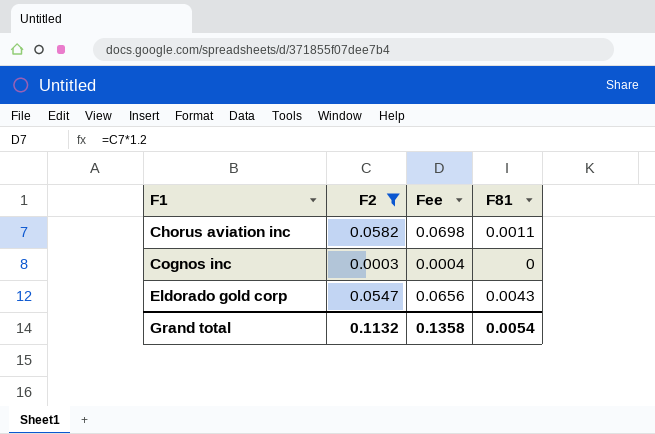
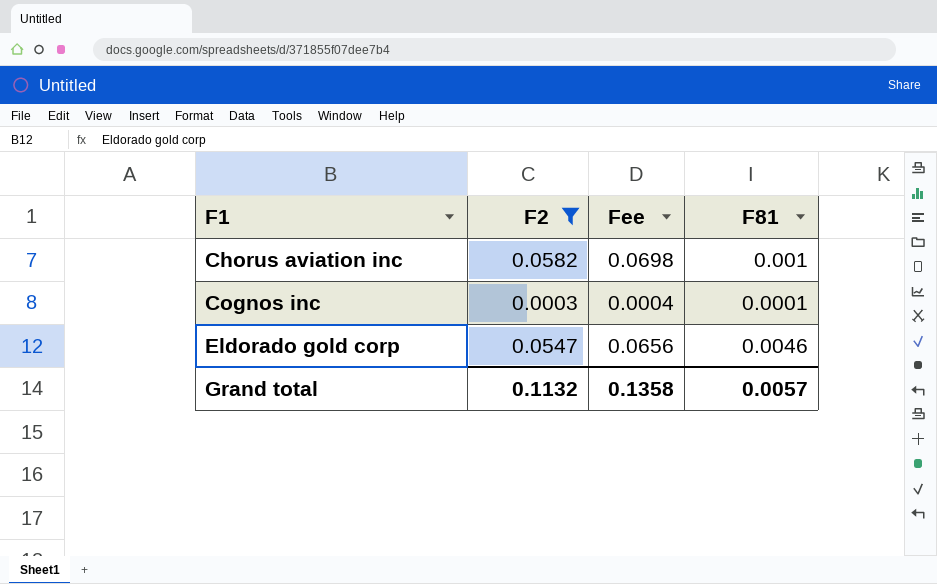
Chorus aviation inc | F81: 0.0011 -> 0.001
Cognos inc | F81: 0 -> 0.0001
Eldorado gold corp | F81: 0.0043 -> 0.0046
Grand total | F81: 0.0054 -> 0.0057

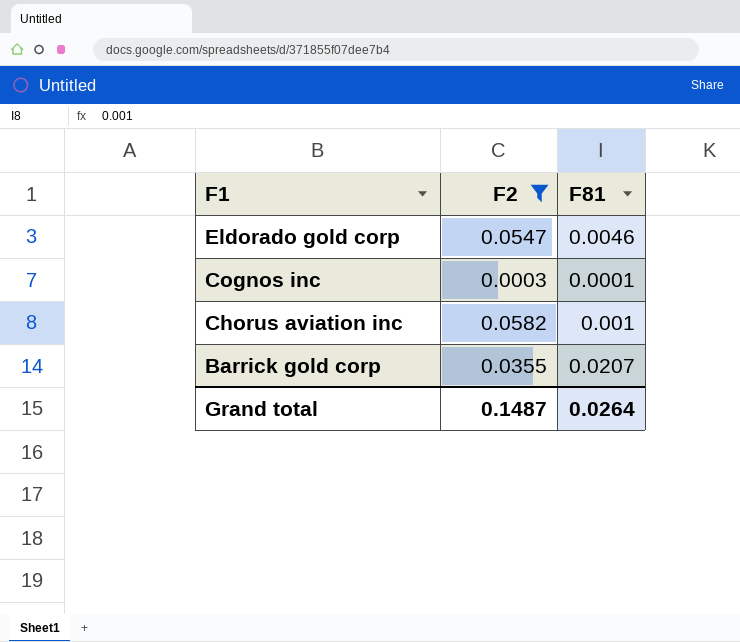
row order: F1 ascending -> F1 descending
column Fee | formula: [F2] * 1.2 -> none
row Barrick gold corp: none -> 0.0355 | 0.0207
Grand total | F2: 0.1132 -> 0.1487
Grand total | F81: 0.0057 -> 0.0264

